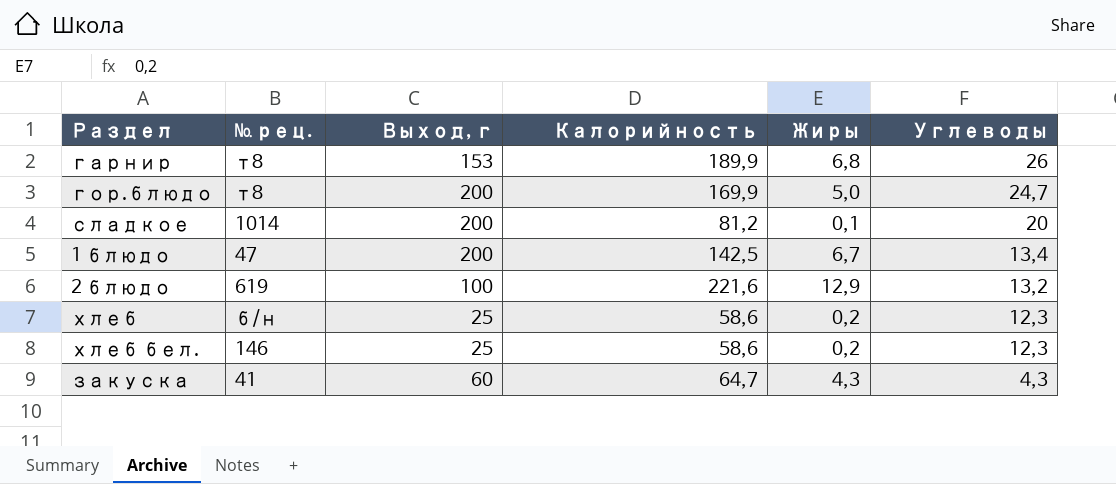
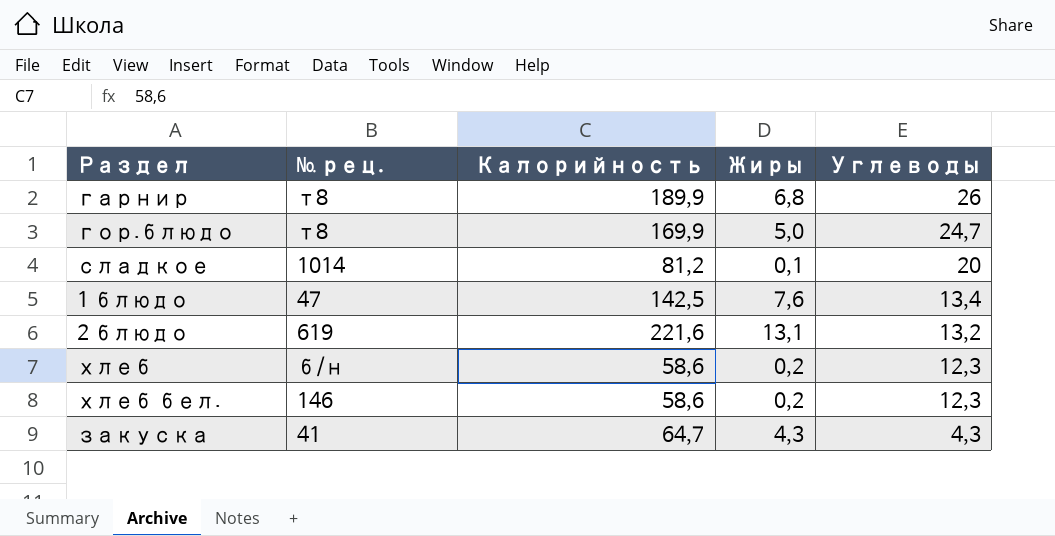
column Выход, г | position: 3 -> none
1 блюдо | Жиры: 6,7 -> 7,6
2 блюдо | Жиры: 12,9 -> 13,1

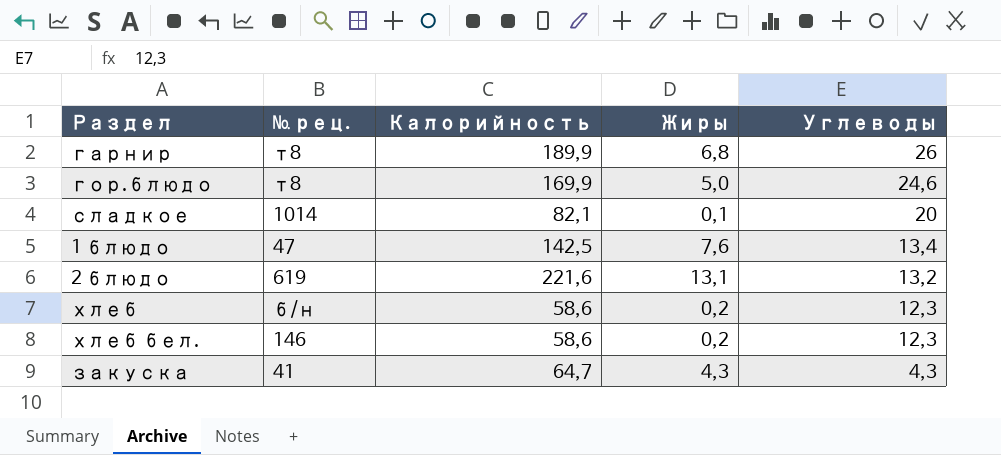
гор.блюдо | Углеводы: 24,7 -> 24,6
сладкое | Калорийность: 81,2 -> 82,1

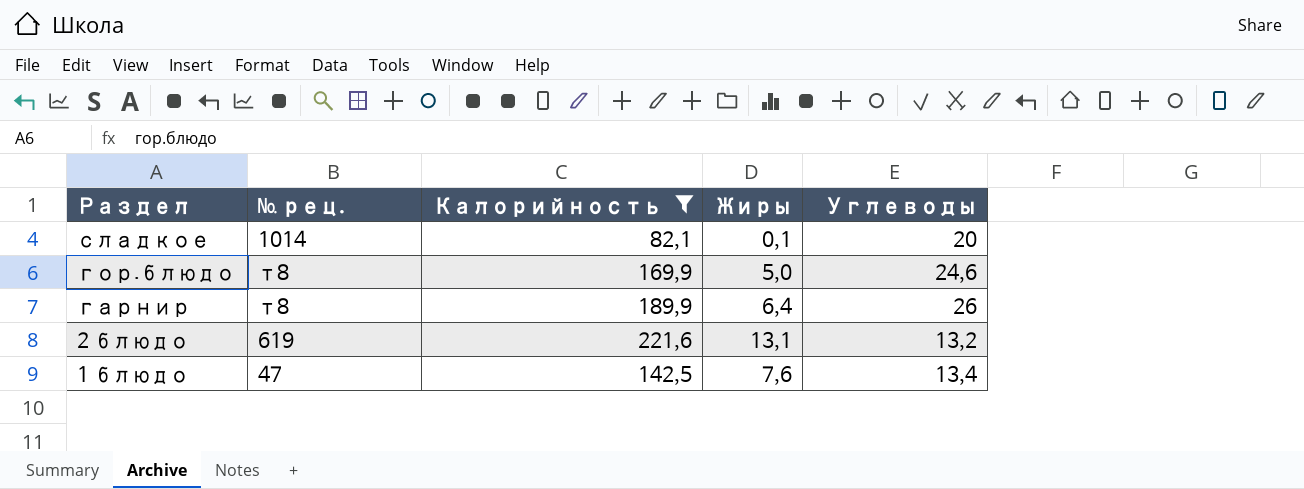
filter: none -> Калорийность >= 82,1
row order: Углеводы descending -> Раздел descending
гарнир | Жиры: 6,8 -> 6,4

